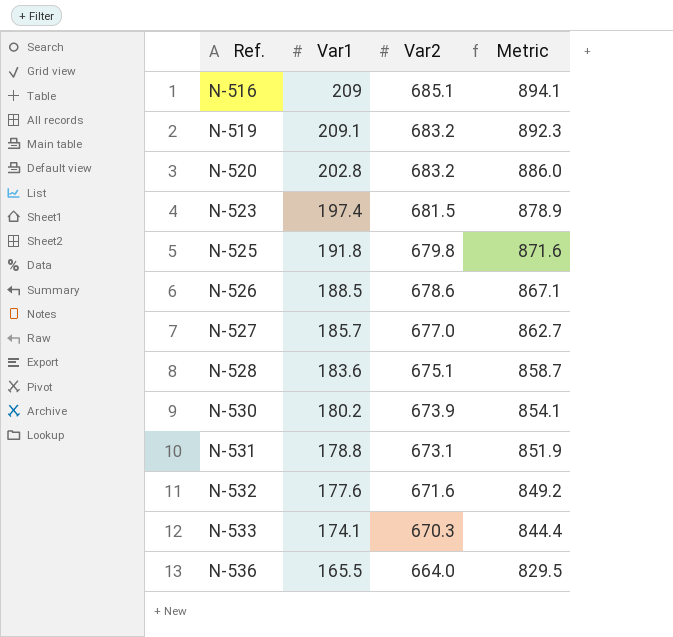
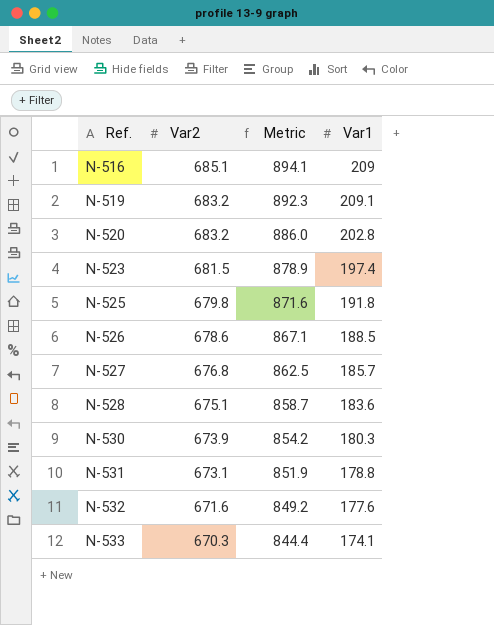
column Var1 | position: 2 -> 4
row N-536: 165.5 | 664.0 | 829.5 -> none
N-527 | Var2: 677.0 -> 676.8
N-527 | Metric: 862.7 -> 862.5
N-530 | Metric: 854.1 -> 854.2
N-530 | Var1: 180.2 -> 180.3

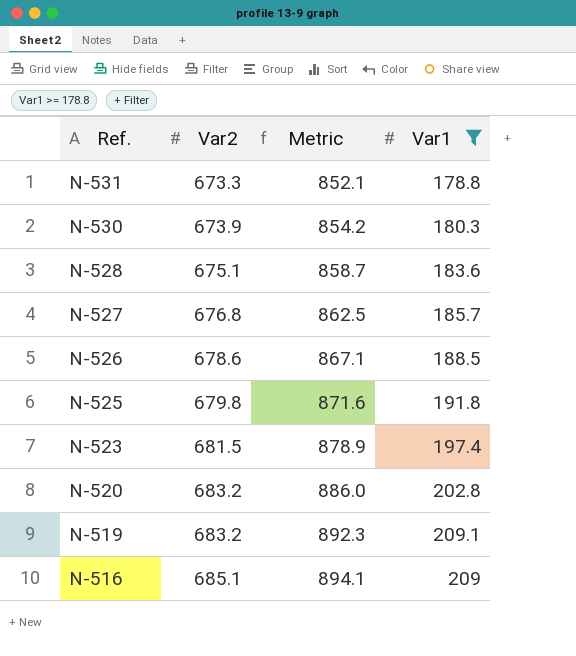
filter: none -> Var1 >= 178.8
row order: Ref. ascending -> Ref. descending
N-531 | Var2: 673.1 -> 673.3
N-531 | Metric: 851.9 -> 852.1

